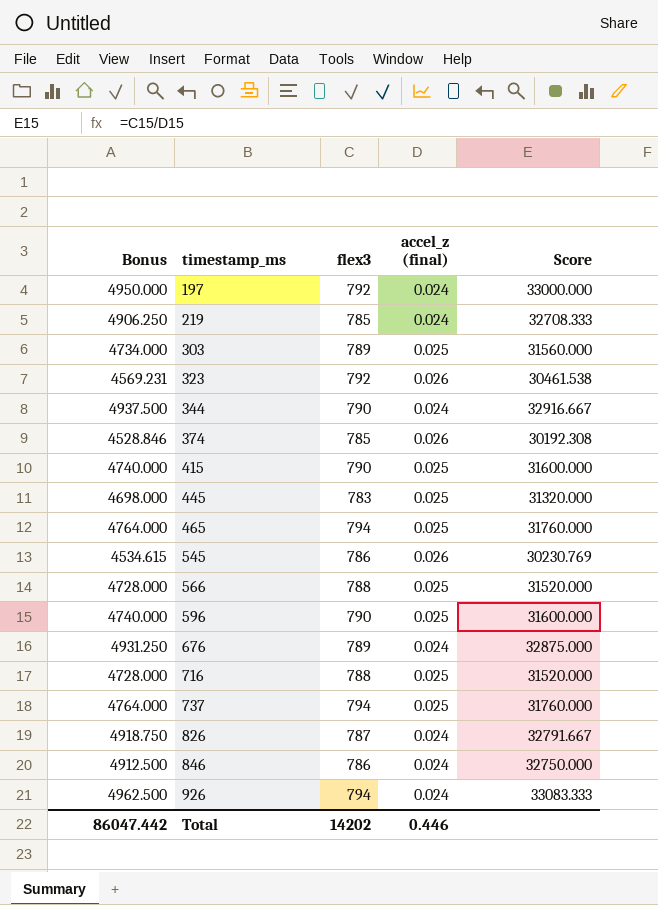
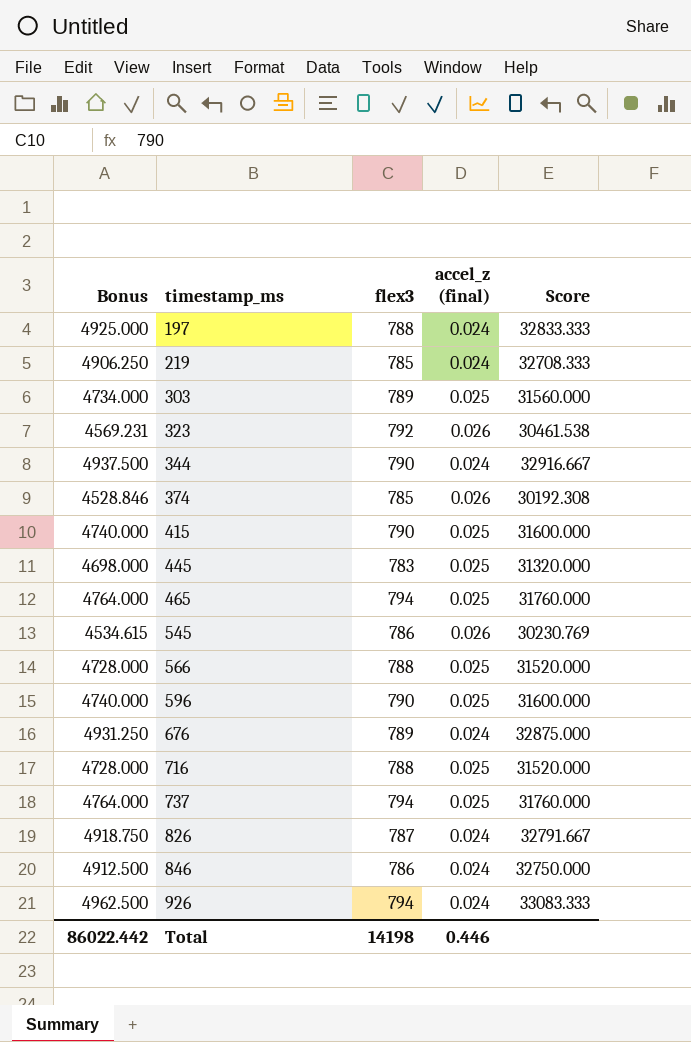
197 | Bonus: 4950.000 -> 4925.000
197 | flex3: 792 -> 788
197 | Score: 33000.000 -> 32833.333
Total | Bonus: 86047.442 -> 86022.442
Total | flex3: 14202 -> 14198

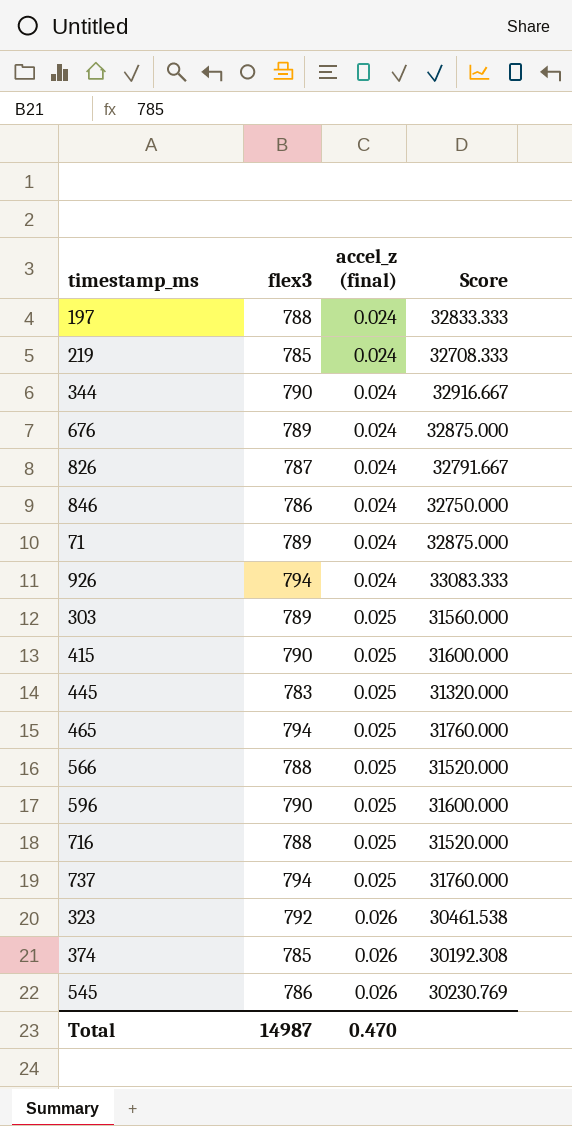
row order: timestamp_ms ascending -> accel_z (final) ascending
column Bonus | formula: [Score] * 0.15 -> none
row 71: none -> 789 | 0.024 | 32875.000
Total | flex3: 14198 -> 14987
Total | accel_z (final): 0.446 -> 0.470

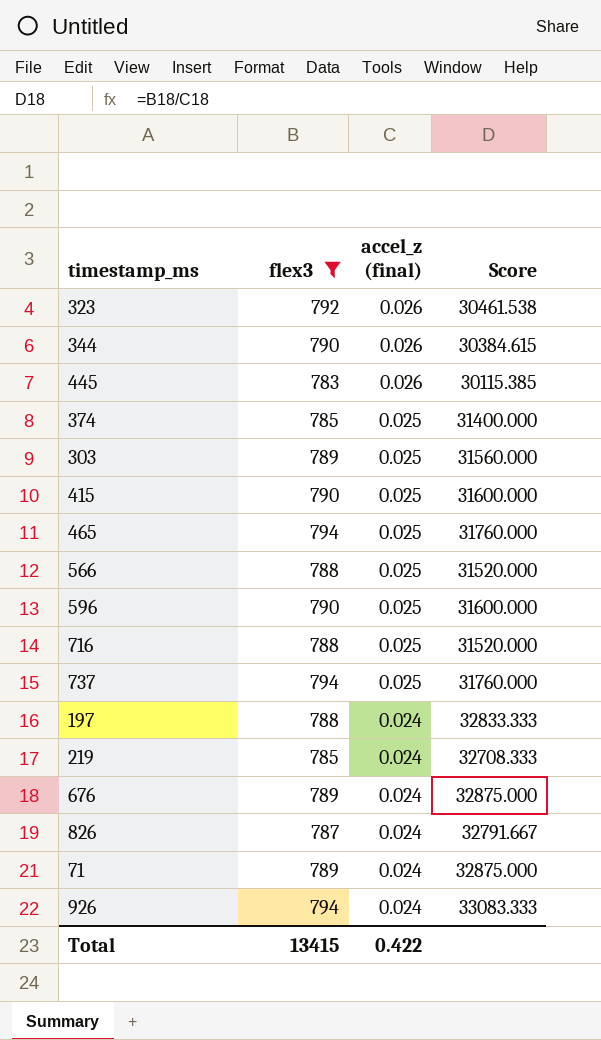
filter: none -> flex3 != 786
row order: accel_z (final) ascending -> accel_z (final) descending
344 | accel_z (final): 0.024 -> 0.026
344 | Score: 32916.667 -> 30384.615
445 | accel_z (final): 0.025 -> 0.026
445 | Score: 31320.000 -> 30115.385
374 | accel_z (final): 0.026 -> 0.025
374 | Score: 30192.308 -> 31400.000
Total | flex3: 14987 -> 13415
Total | accel_z (final): 0.470 -> 0.422

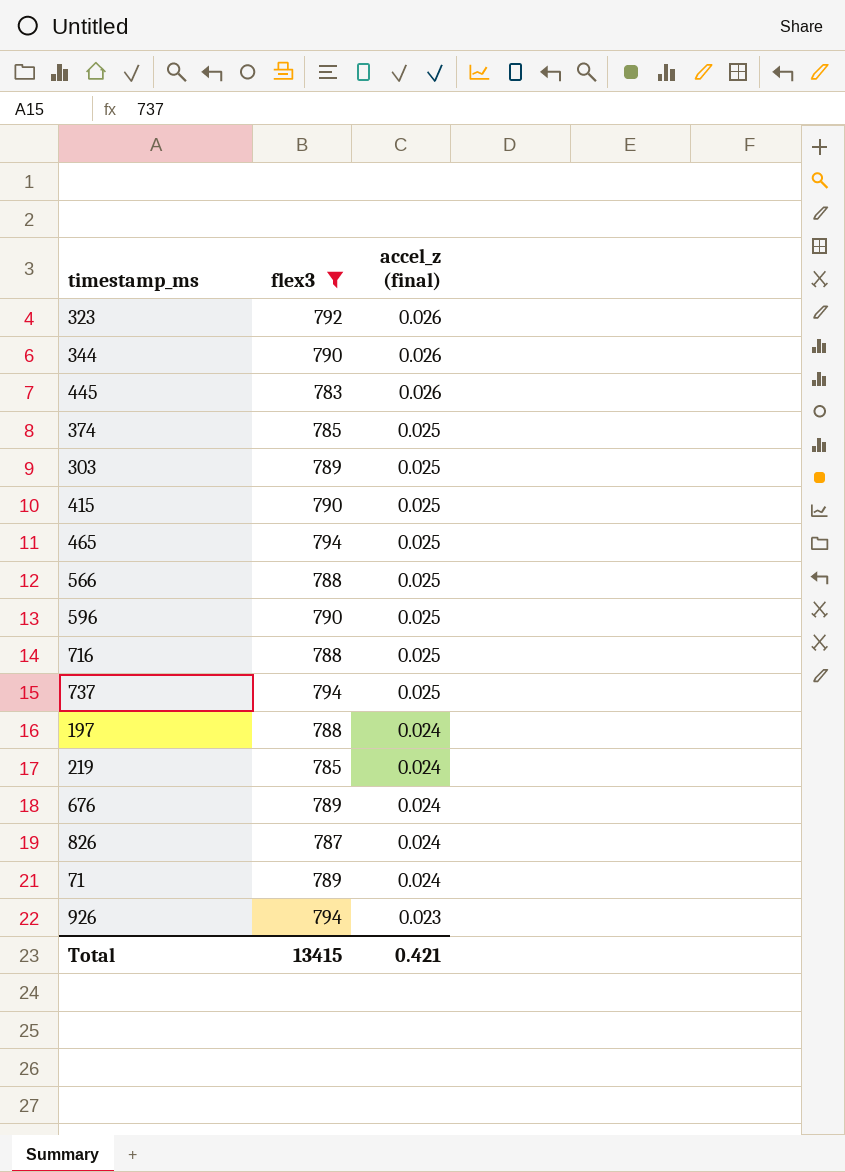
column Score | formula: [flex3] / [accel_z (final)] -> none
926 | accel_z (final): 0.024 -> 0.023
Total | accel_z (final): 0.422 -> 0.421

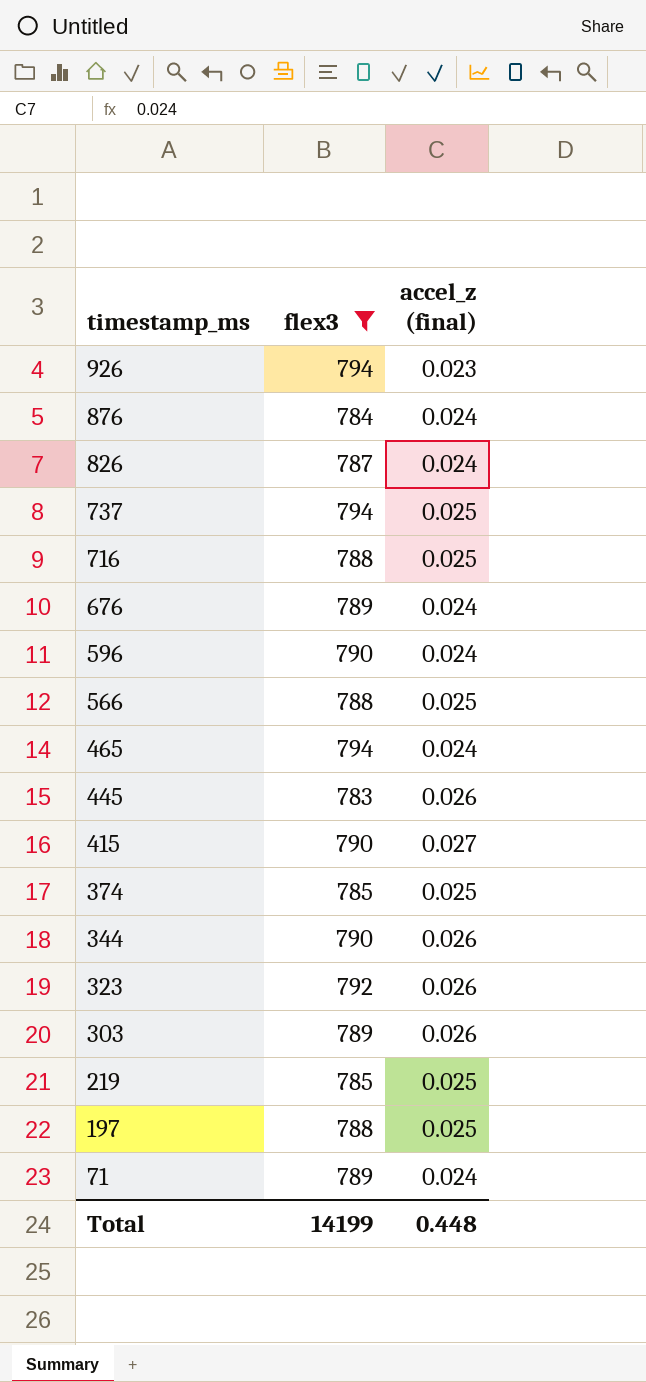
row order: accel_z (final) descending -> timestamp_ms descending
row 876: none -> 784 | 0.024
596 | accel_z (final): 0.025 -> 0.024
465 | accel_z (final): 0.025 -> 0.024
415 | accel_z (final): 0.025 -> 0.027
303 | accel_z (final): 0.025 -> 0.026
219 | accel_z (final): 0.024 -> 0.025
197 | accel_z (final): 0.024 -> 0.025
Total | flex3: 13415 -> 14199
Total | accel_z (final): 0.421 -> 0.448

